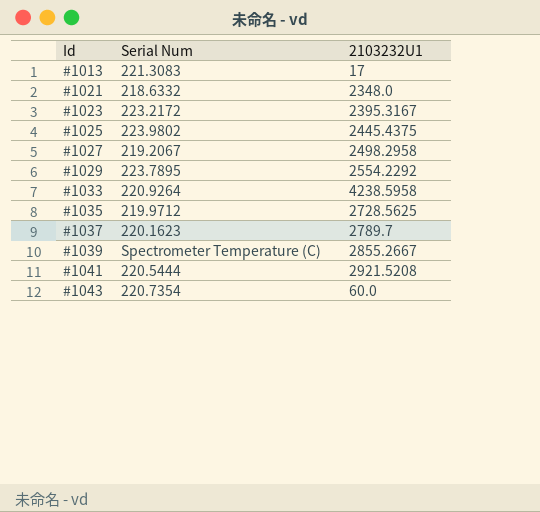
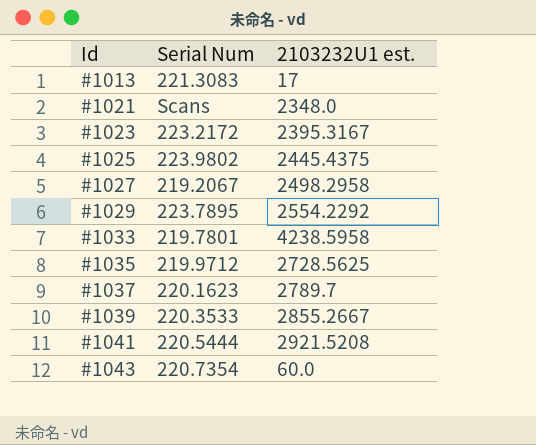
column name: 2103232U1 -> 2103232U1 est.
#1021 | Serial Num: 218.6332 -> Scans
#1033 | Serial Num: 220.9264 -> 219.7801
#1039 | Serial Num: Spectrometer Temperature (C) -> 220.3533

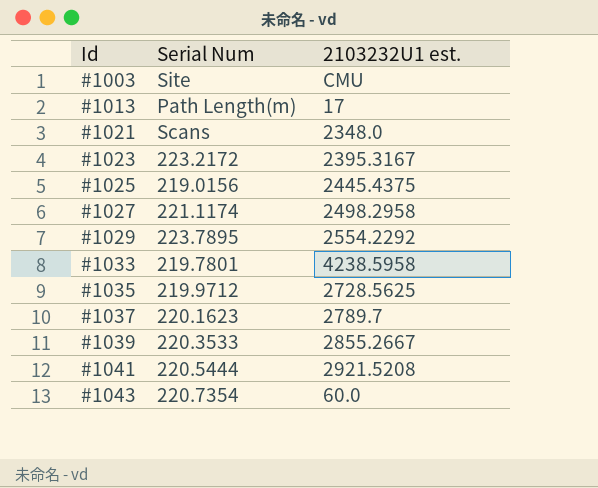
row #1003: none -> Site | CMU
#1013 | Serial Num: 221.3083 -> Path Length(m)
#1025 | Serial Num: 223.9802 -> 219.0156
#1027 | Serial Num: 219.2067 -> 221.1174

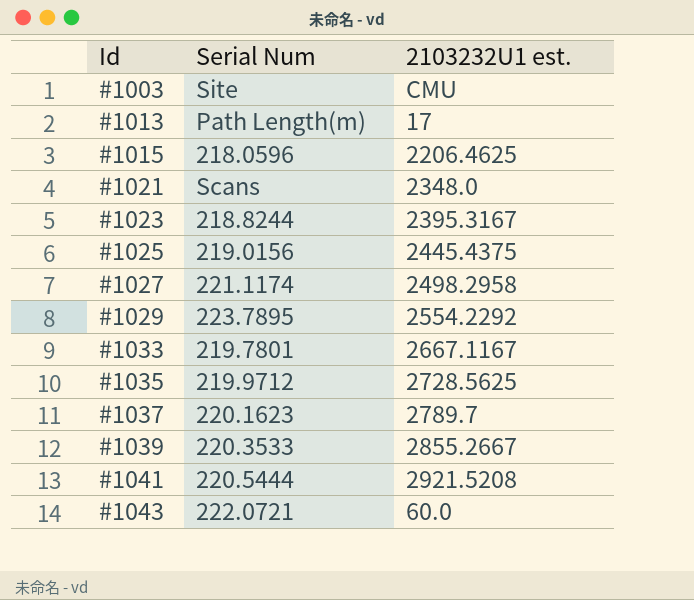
row #1015: none -> 218.0596 | 2206.4625
#1023 | Serial Num: 223.2172 -> 218.8244
#1033 | 2103232U1 est.: 4238.5958 -> 2667.1167
#1043 | Serial Num: 220.7354 -> 222.0721

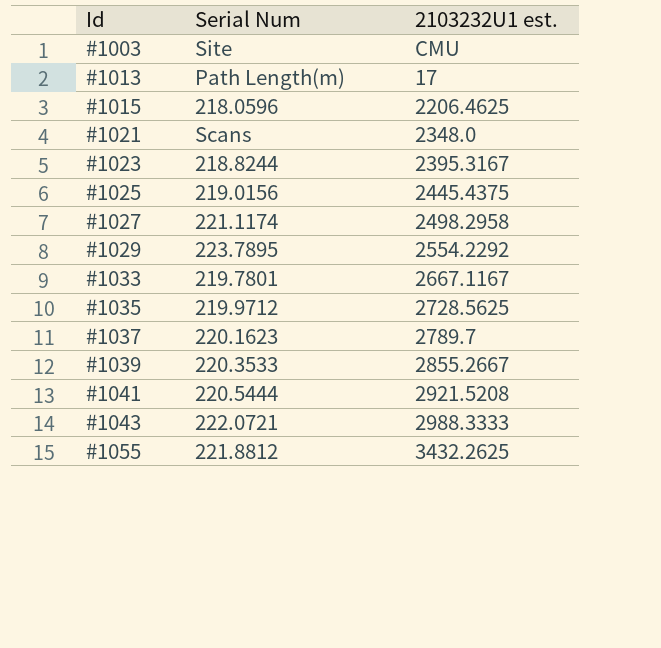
#1043 | 2103232U1 est.: 60.0 -> 2988.3333
row #1055: none -> 221.8812 | 3432.2625

